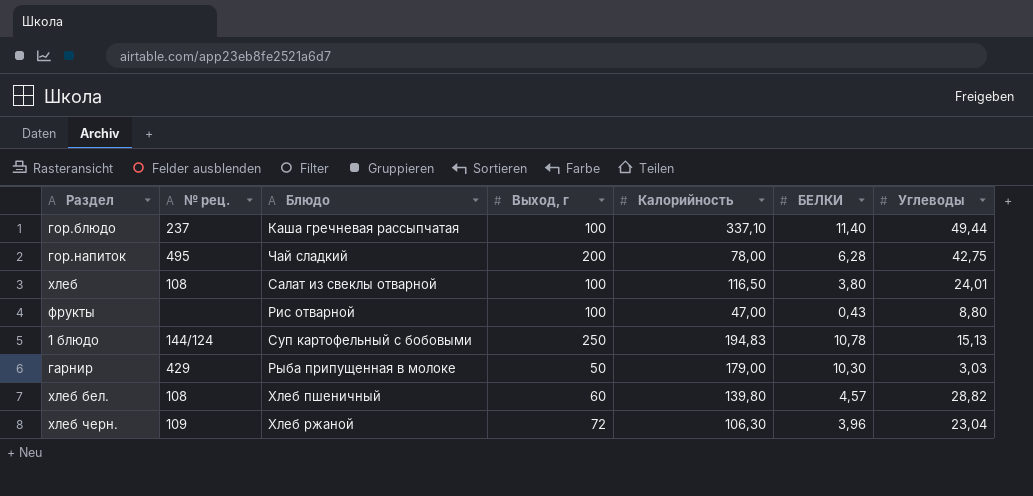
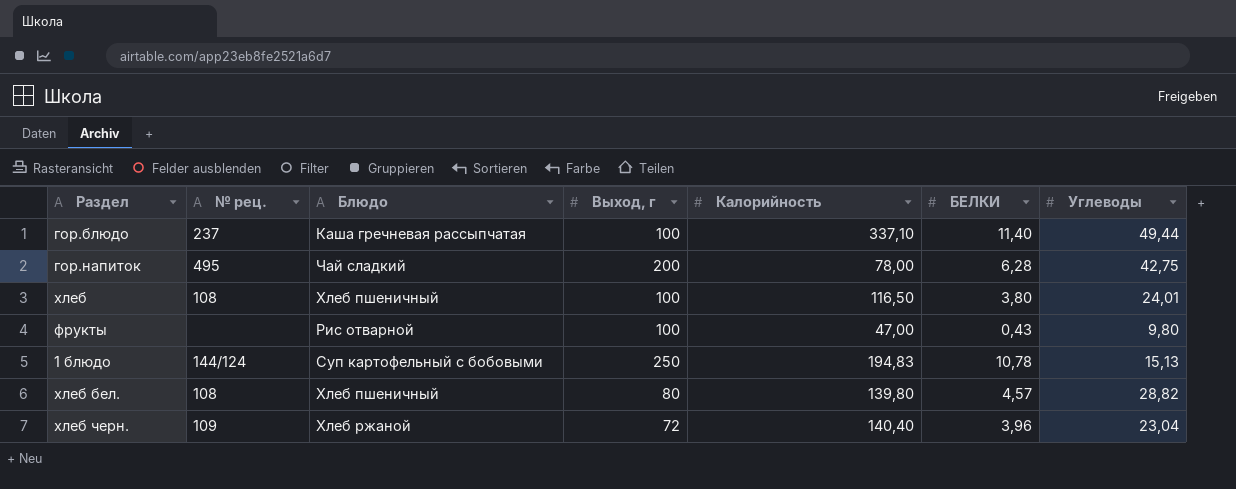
row гарнир: 429 | Рыба припущенная в молоке | 50 | 179,00 | 10,30 | 3,03 -> none
хлеб | Блюдо: Салат из свеклы отварной -> Хлеб пшеничный
фрукты | Углеводы: 8,80 -> 9,80
хлеб бел. | Выход, г: 60 -> 80
хлеб черн. | Калорийность: 106,30 -> 140,40

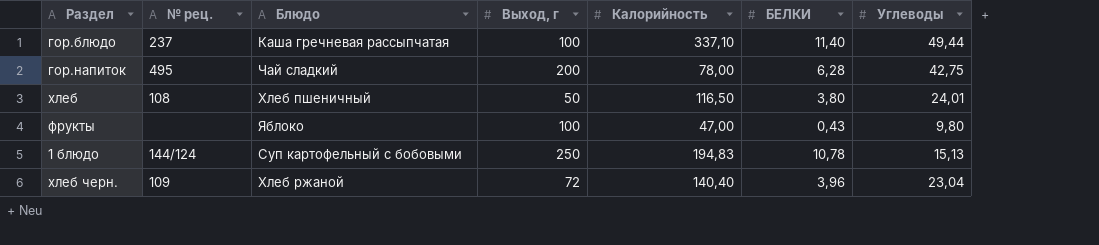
row хлеб бел.: 108 | Хлеб пшеничный | 80 | 139,80 | 4,57 | 28,82 -> none
хлеб | Выход, г: 100 -> 50
фрукты | Блюдо: Рис отварной -> Яблоко

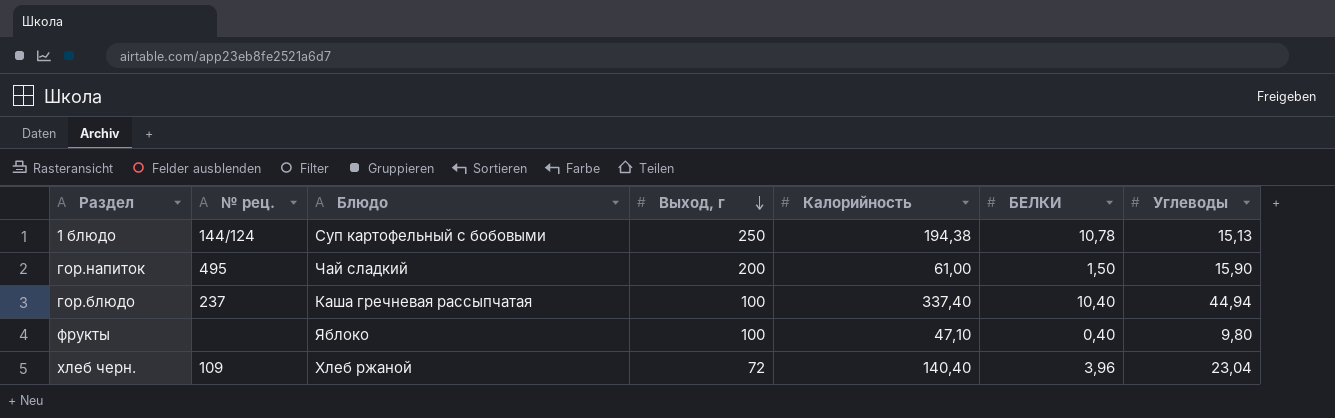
row order: none -> Выход, г descending
row хлеб: 108 | Хлеб пшеничный | 50 | 116,50 | 3,80 | 24,01 -> none
1 блюдо | Калорийность: 194,83 -> 194,38
гор.напиток | Калорийность: 78,00 -> 61,00
гор.напиток | БЕЛКИ: 6,28 -> 1,50
гор.напиток | Углеводы: 42,75 -> 15,90
гор.блюдо | Калорийность: 337,10 -> 337,40
гор.блюдо | БЕЛКИ: 11,40 -> 10,40
гор.блюдо | Углеводы: 49,44 -> 44,94
фрукты | Калорийность: 47,00 -> 47,10
фрукты | БЕЛКИ: 0,43 -> 0,40

